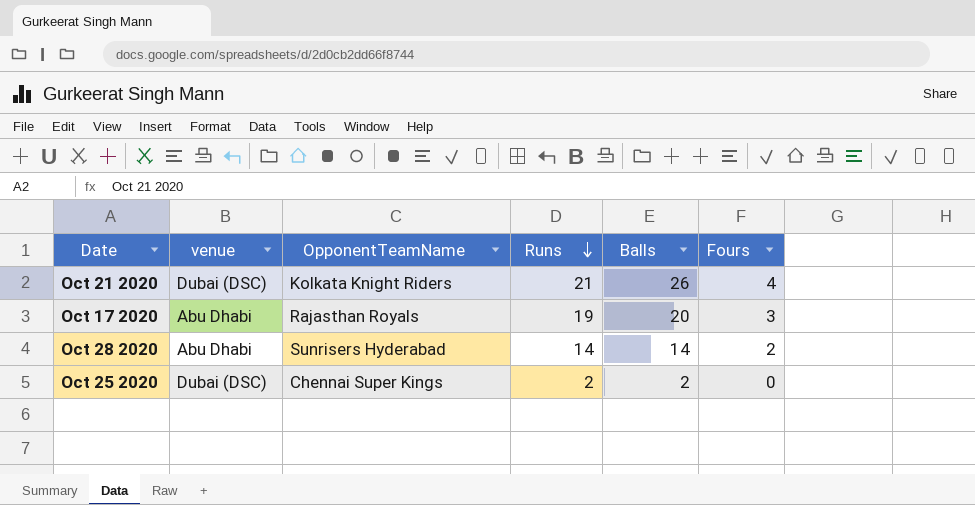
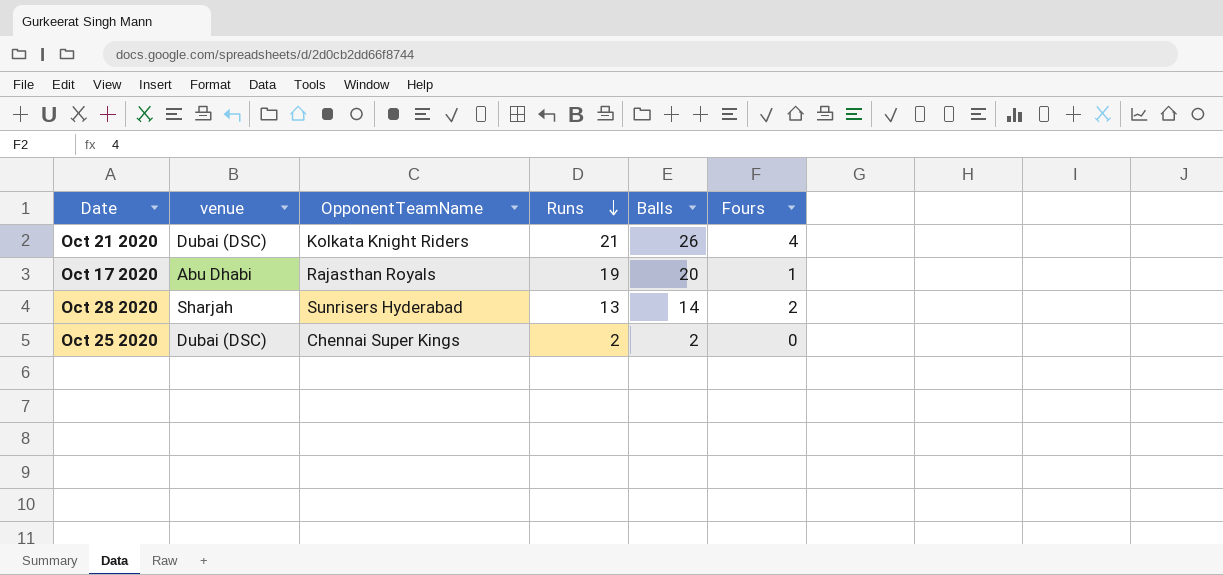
Oct 17 2020 | Fours: 3 -> 1
Oct 28 2020 | venue: Abu Dhabi -> Sharjah
Oct 28 2020 | Runs: 14 -> 13

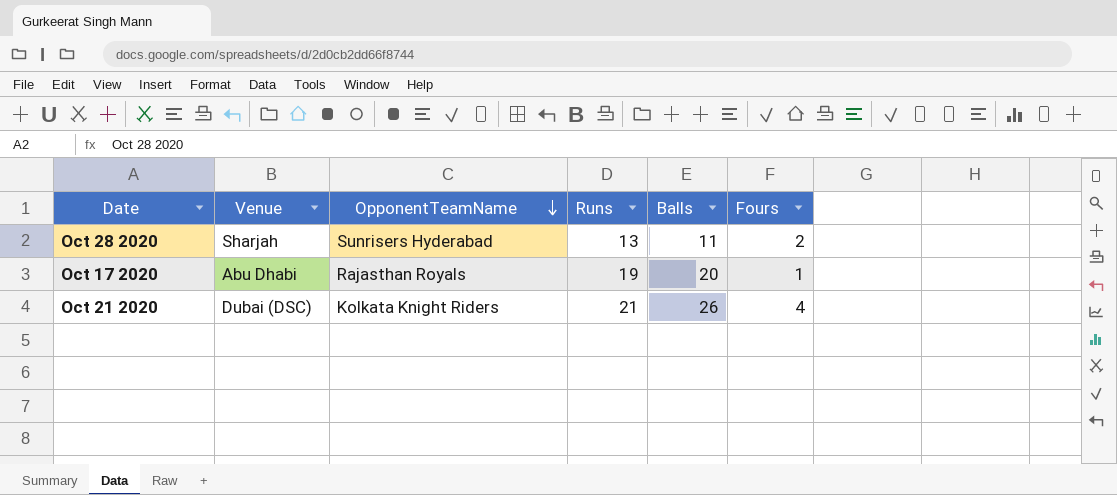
row order: Runs descending -> OpponentTeamName descending
column name: venue -> Venue
row Oct 25 2020: Dubai (DSC) | Chennai Super Kings | 2 | 2 | 0 -> none
Oct 28 2020 | Balls: 14 -> 11

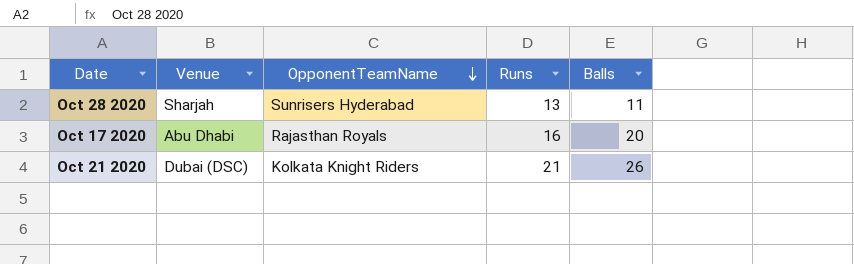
column Fours | position: 6 -> none
Oct 17 2020 | Runs: 19 -> 16

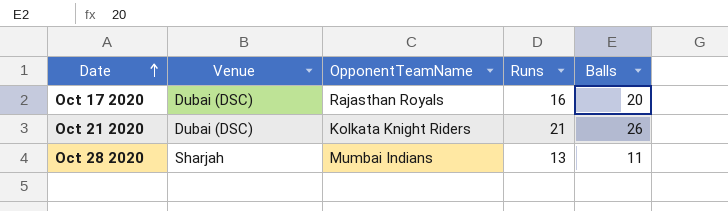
row order: OpponentTeamName descending -> Date ascending
Oct 17 2020 | Venue: Abu Dhabi -> Dubai (DSC)
Oct 28 2020 | OpponentTeamName: Sunrisers Hyderabad -> Mumbai Indians

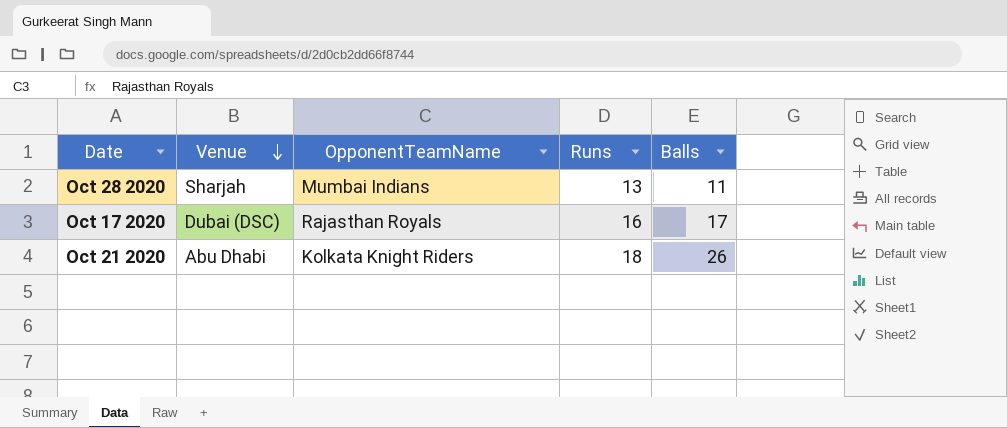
row order: Date ascending -> Venue descending
Oct 17 2020 | Balls: 20 -> 17
Oct 21 2020 | Venue: Dubai (DSC) -> Abu Dhabi
Oct 21 2020 | Runs: 21 -> 18

